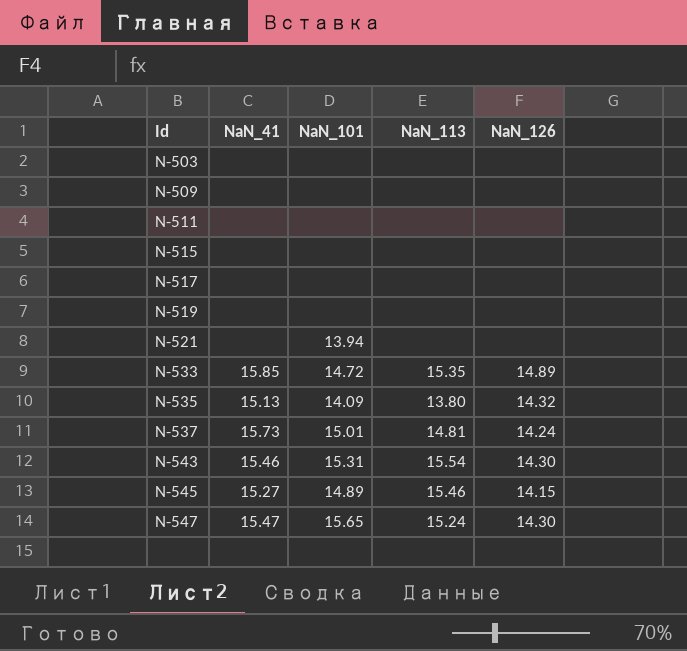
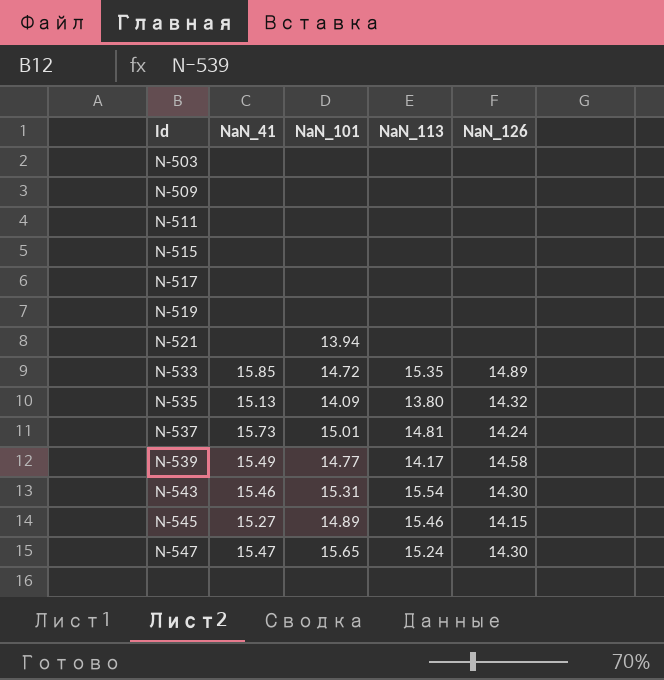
row N-539: none -> 15.49 | 14.77 | 14.17 | 14.58

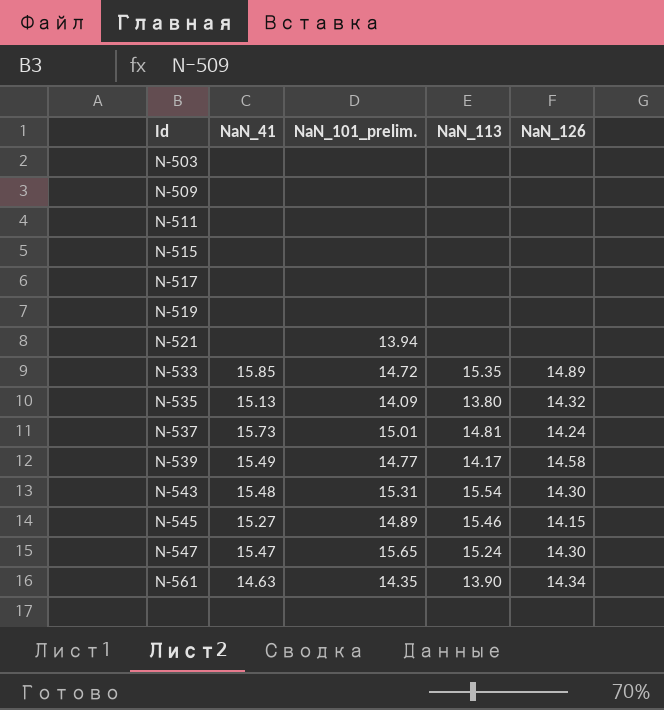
column name: NaN_101 -> NaN_101_prelim.
N-543 | NaN_41: 15.46 -> 15.48
row N-561: none -> 14.63 | 14.35 | 13.90 | 14.34

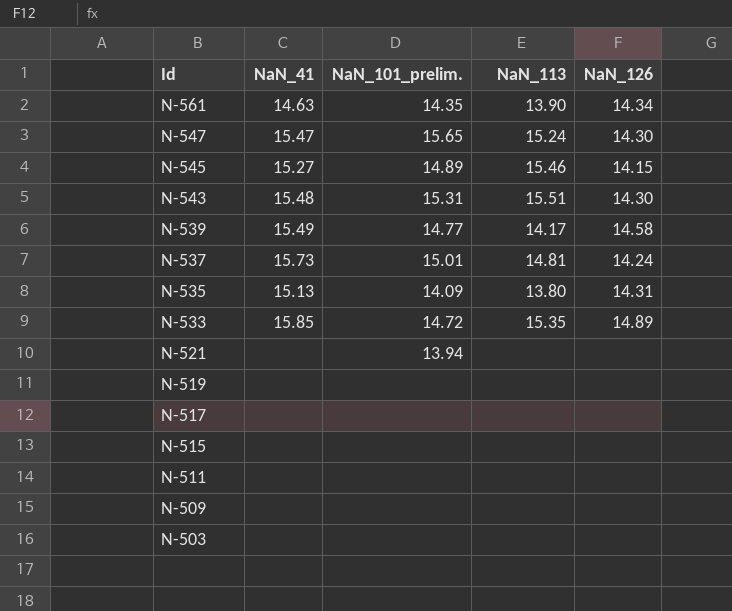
row order: Id ascending -> Id descending
N-543 | NaN_113: 15.54 -> 15.51
N-535 | NaN_126: 14.32 -> 14.31

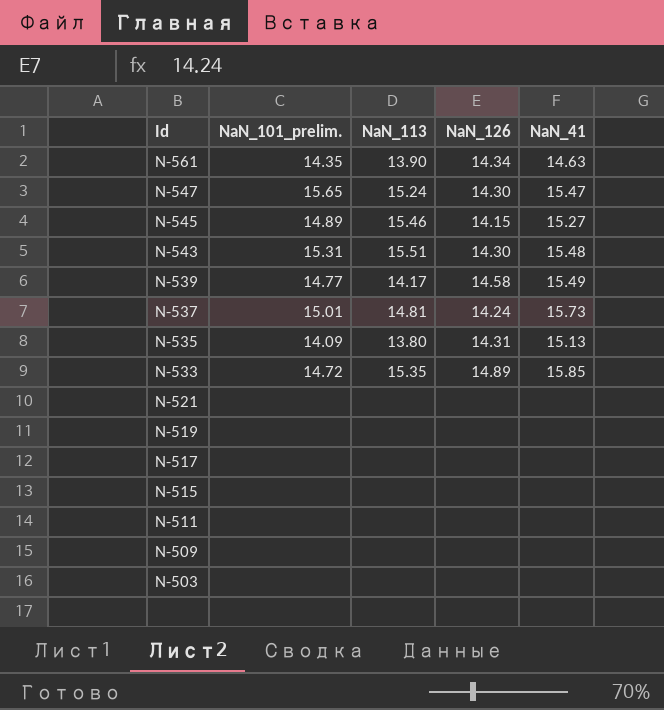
column NaN_41 | position: 2 -> 5
N-521 | NaN_101_prelim.: 13.94 -> none

